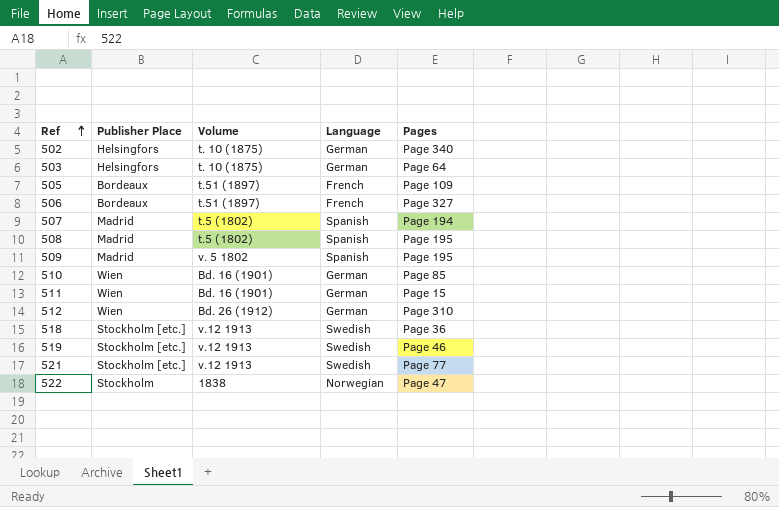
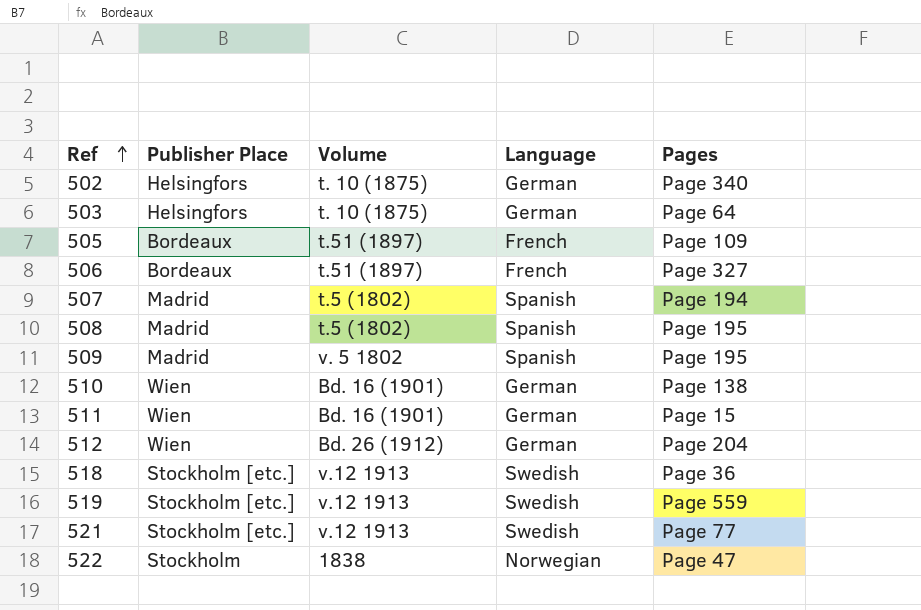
510 | Pages: Page 85 -> Page 138
512 | Pages: Page 310 -> Page 204
519 | Pages: Page 46 -> Page 559

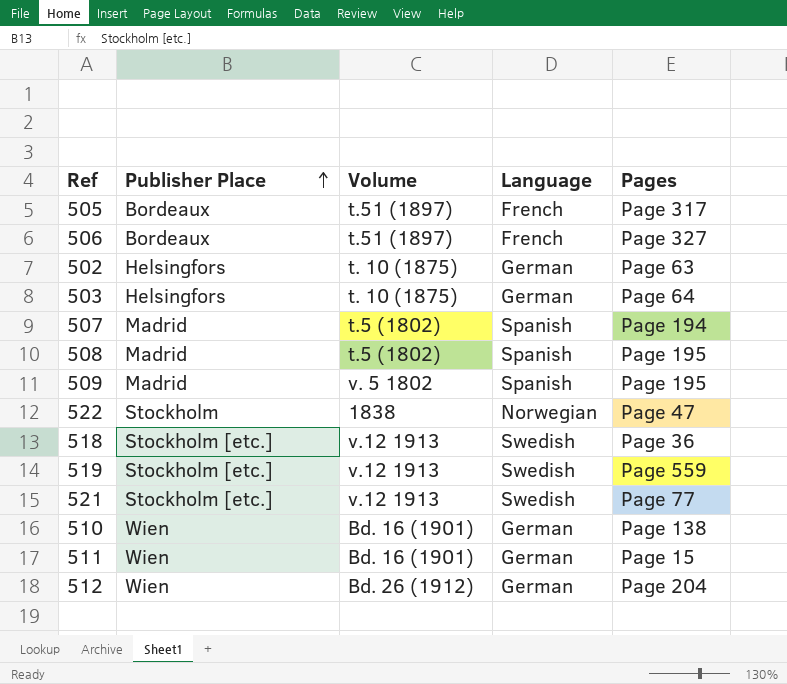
row order: Ref ascending -> Publisher Place ascending
505 | Pages: Page 109 -> Page 317
502 | Pages: Page 340 -> Page 63

